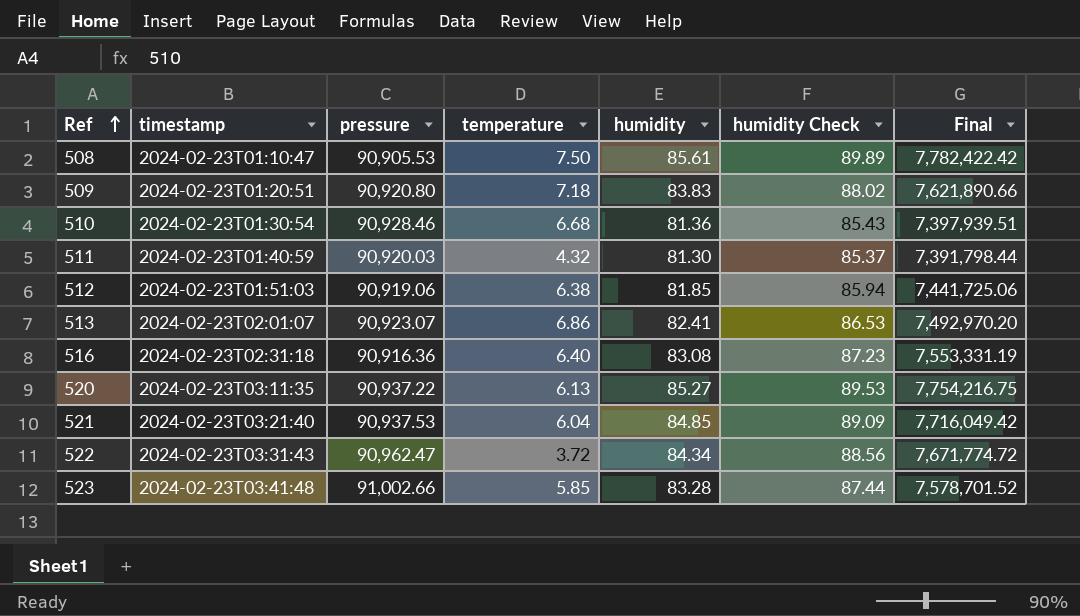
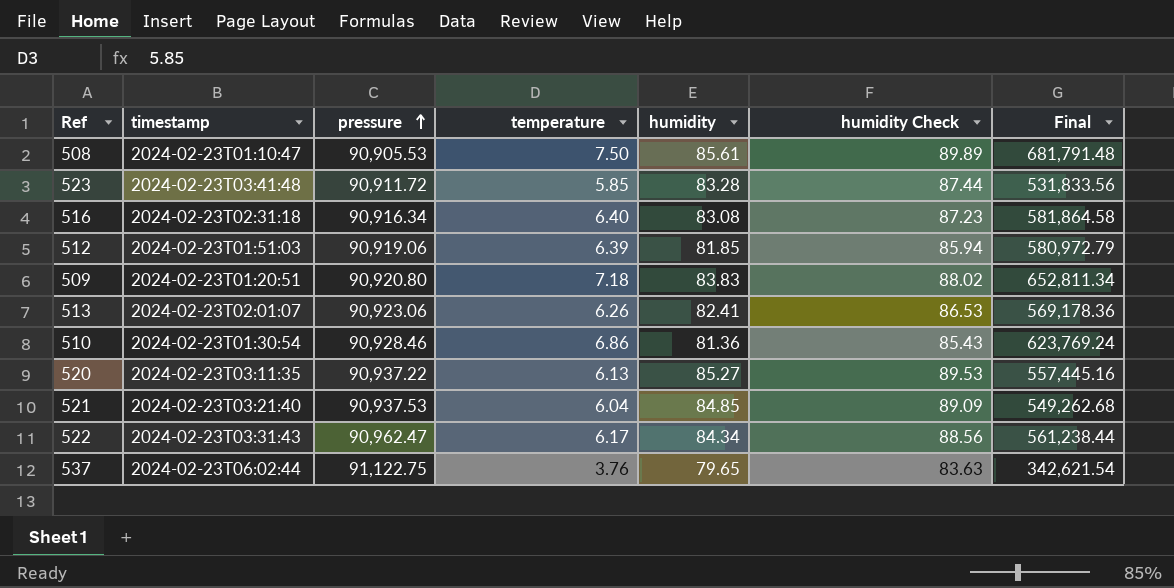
row order: Ref ascending -> pressure ascending
column Final | formula: [pressure] * [humidity] -> [pressure] * [temperature]
row 511: 2024-02-23T01:40:59 | 90,920.03 | 4.32 | 81.30 | 85.37 | 7,391,798.44 -> none
523 | pressure: 91,002.66 -> 90,911.72
516 | pressure: 90,916.36 -> 90,916.34
512 | temperature: 6.38 -> 6.39
513 | pressure: 90,923.07 -> 90,923.06
513 | temperature: 6.86 -> 6.26
510 | temperature: 6.68 -> 6.86
522 | temperature: 3.72 -> 6.17
row 537: none -> 2024-02-23T06:02:44 | 91,122.75 | 3.76 | 79.65 | 83.63 | 342,621.54

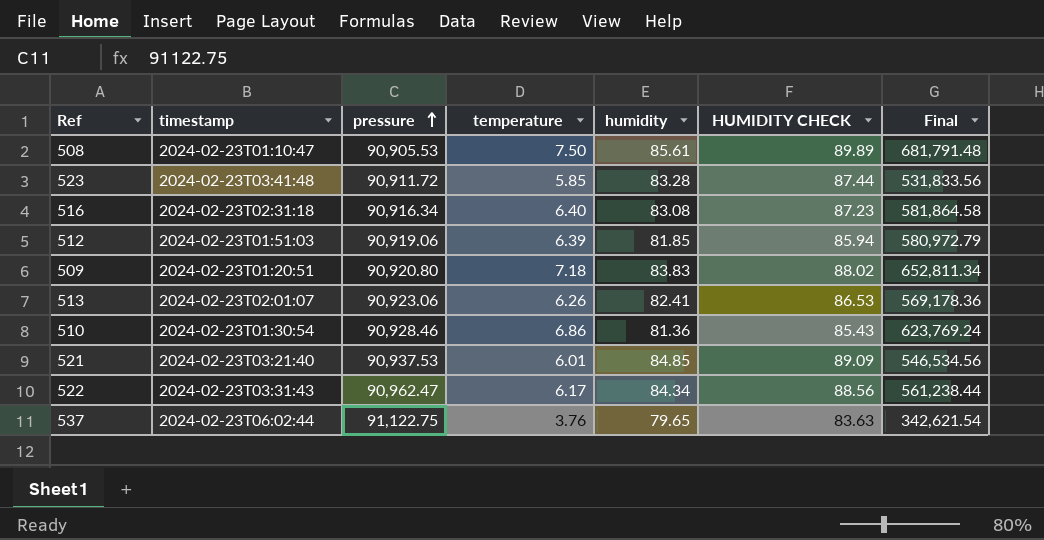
column name: humidity Check -> HUMIDITY CHECK
row 520: 2024-02-23T03:11:35 | 90,937.22 | 6.13 | 85.27 | 89.53 | 557,445.16 -> none
521 | temperature: 6.04 -> 6.01
521 | Final: 549,262.68 -> 546,534.56

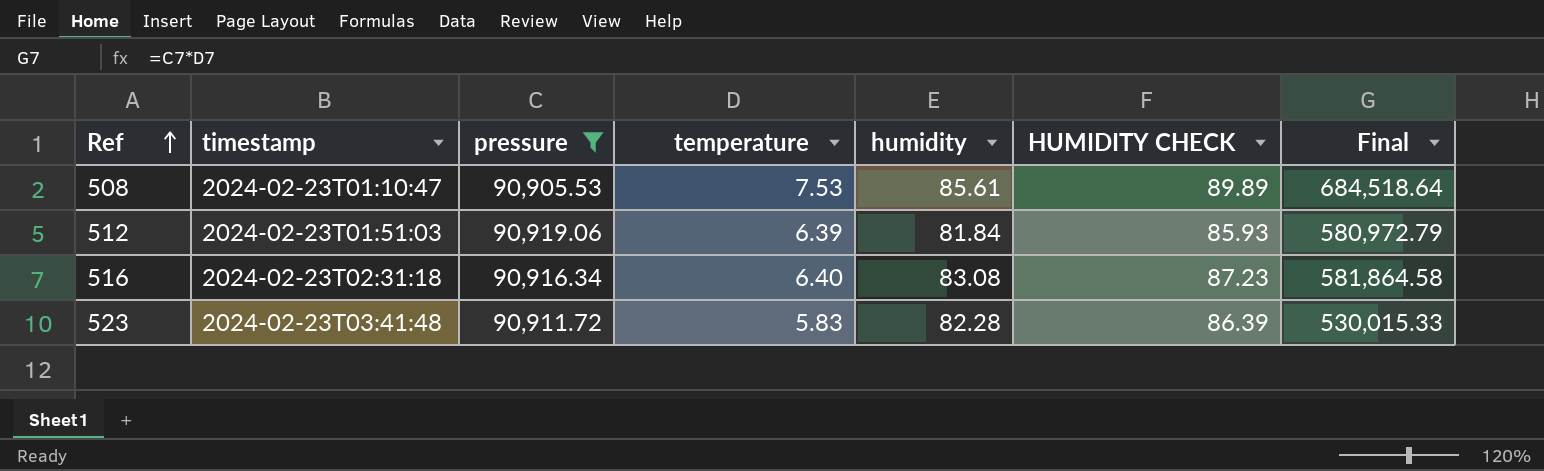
filter: none -> pressure <= 90,919.06
row order: pressure ascending -> Ref ascending
508 | temperature: 7.50 -> 7.53
508 | Final: 681,791.48 -> 684,518.64
512 | humidity: 81.85 -> 81.84
512 | HUMIDITY CHECK: 85.94 -> 85.93
523 | temperature: 5.85 -> 5.83
523 | humidity: 83.28 -> 82.28
523 | HUMIDITY CHECK: 87.44 -> 86.39
523 | Final: 531,833.56 -> 530,015.33

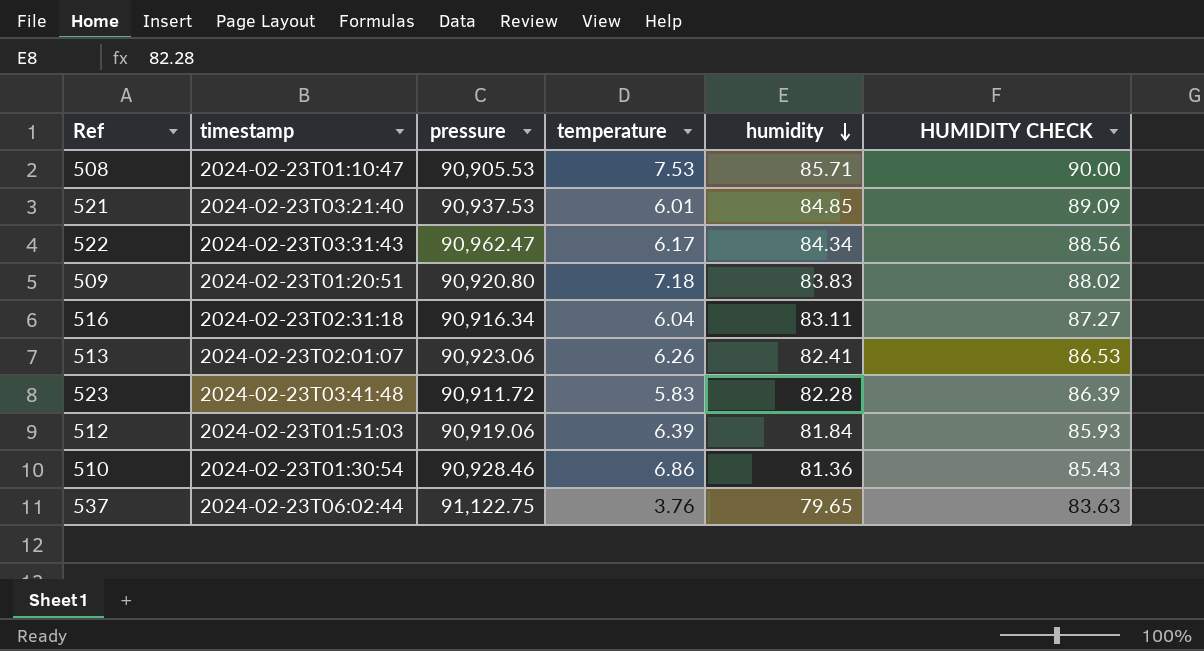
filter: pressure <= 90,919.06 -> none
row order: Ref ascending -> humidity descending
column Final | formula: [pressure] * [temperature] -> none
508 | humidity: 85.61 -> 85.71
508 | HUMIDITY CHECK: 89.89 -> 90.00
516 | temperature: 6.40 -> 6.04
516 | humidity: 83.08 -> 83.11
516 | HUMIDITY CHECK: 87.23 -> 87.27

